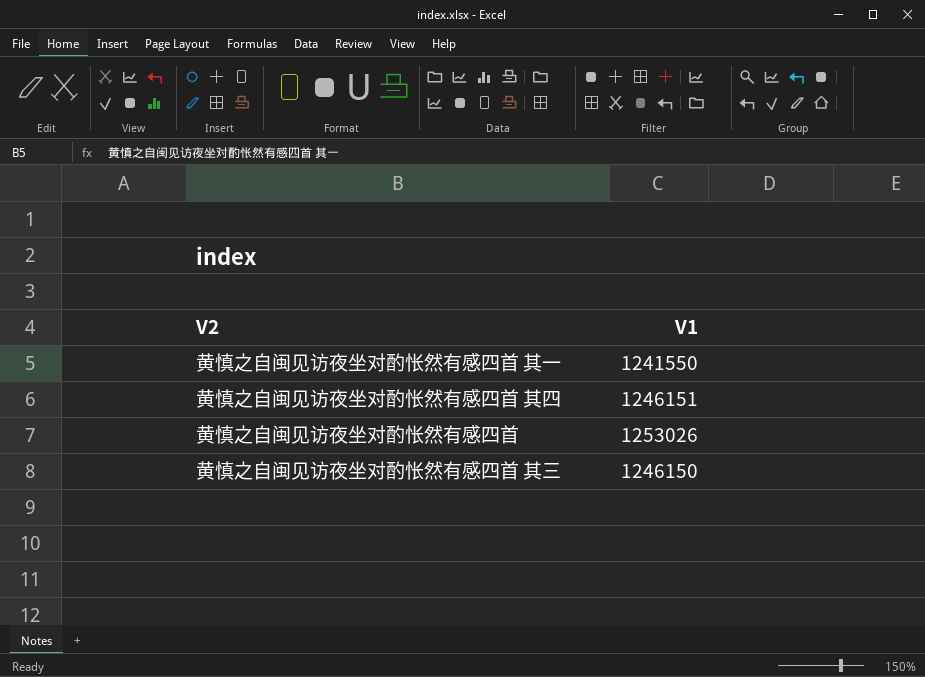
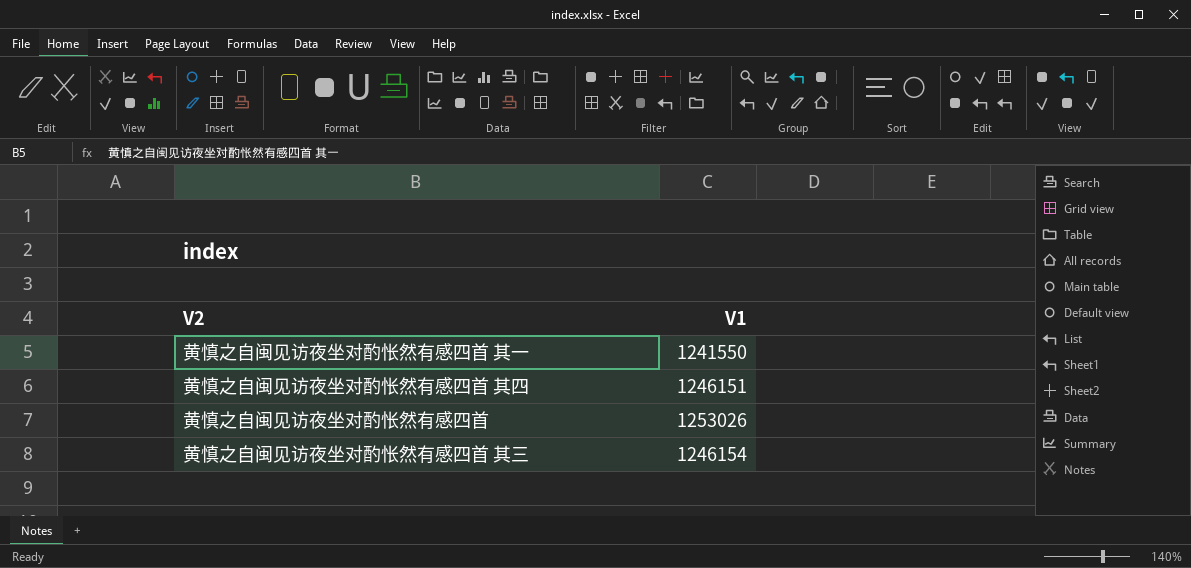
黄慎之自闽见访夜坐对酌怅然有感四首 其三 | V1: 1246150 -> 1246154

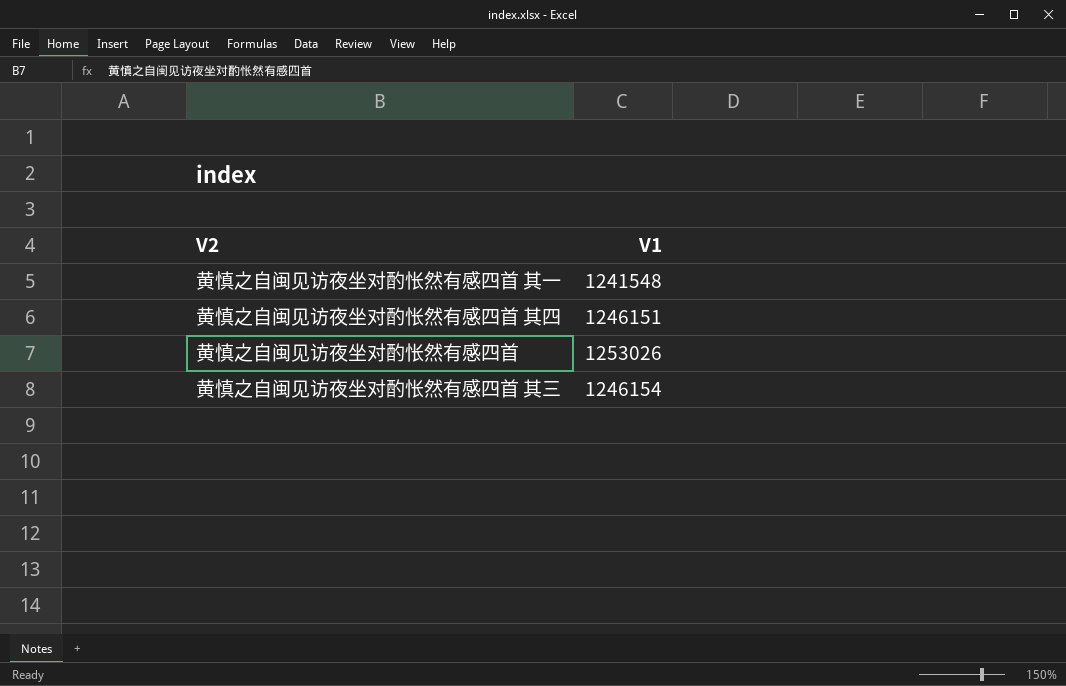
黄慎之自闽见访夜坐对酌怅然有感四首 其一 | V1: 1241550 -> 1241548

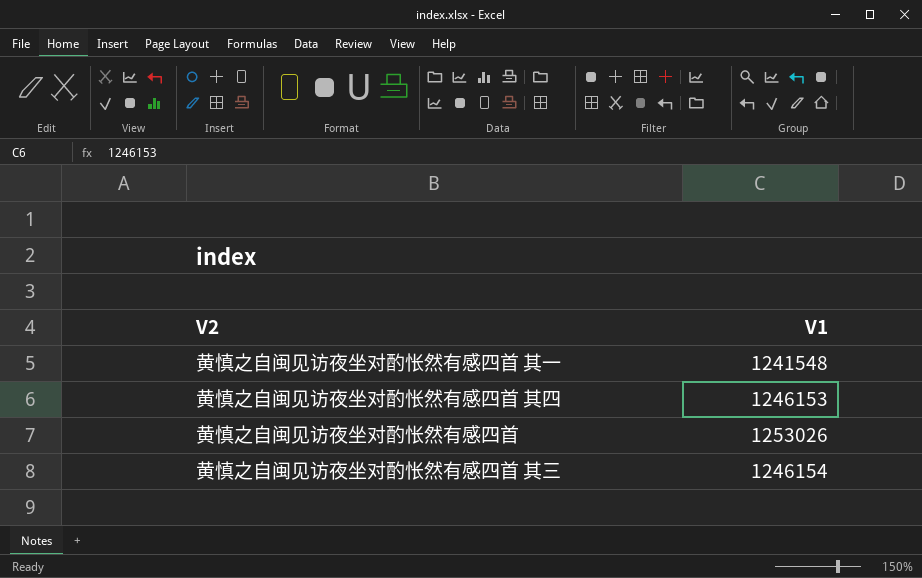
黄慎之自闽见访夜坐对酌怅然有感四首 其四 | V1: 1246151 -> 1246153

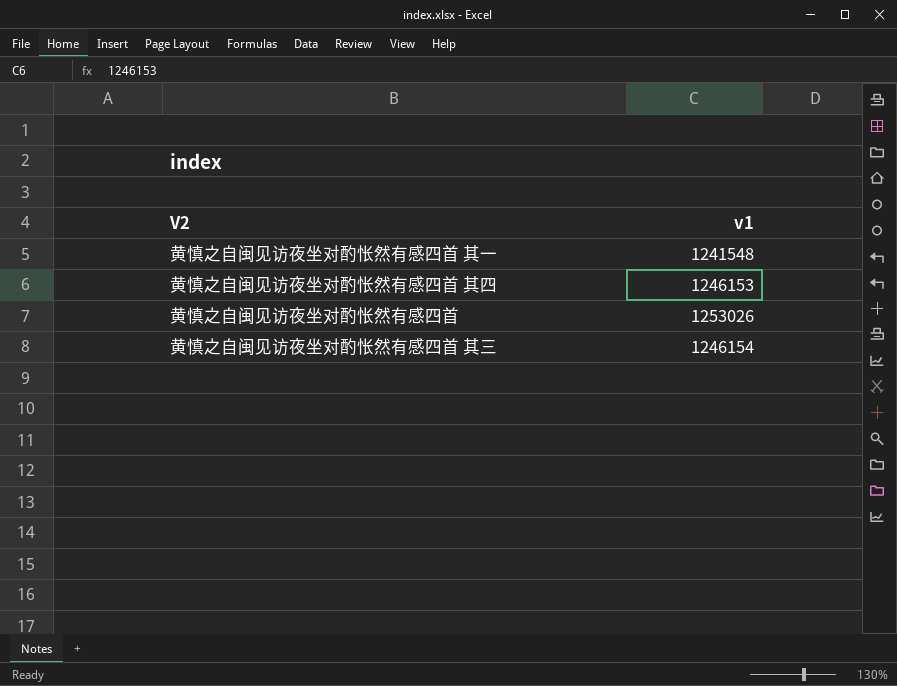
column name: V1 -> v1

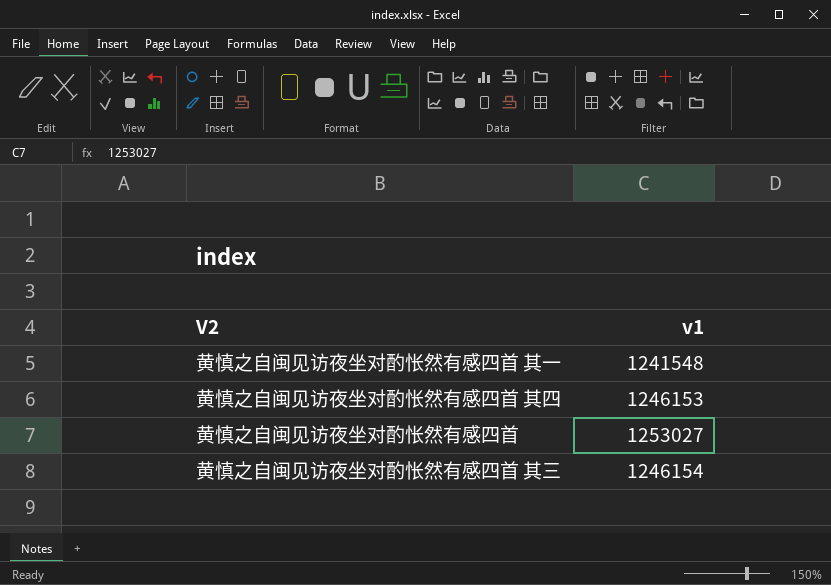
黄慎之自闽见访夜坐对酌怅然有感四首 | v1: 1253026 -> 1253027

